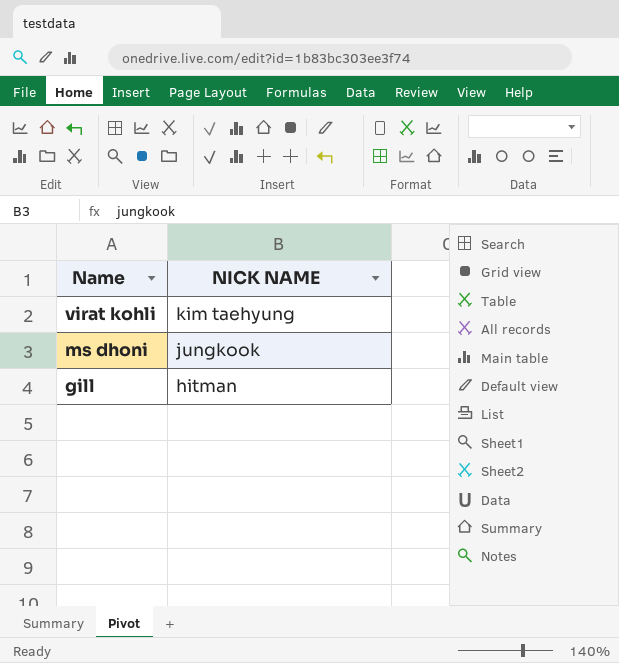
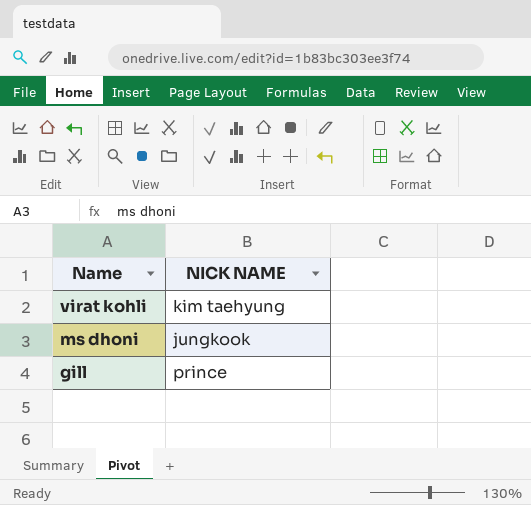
gill | NICK NAME: hitman -> prince

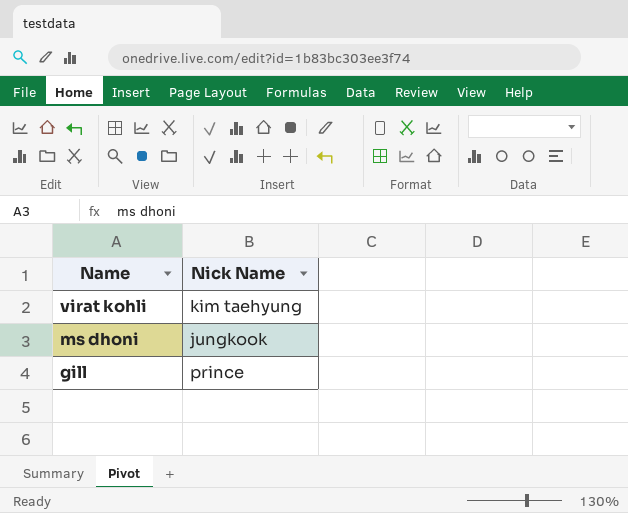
column name: NICK NAME -> Nick Name

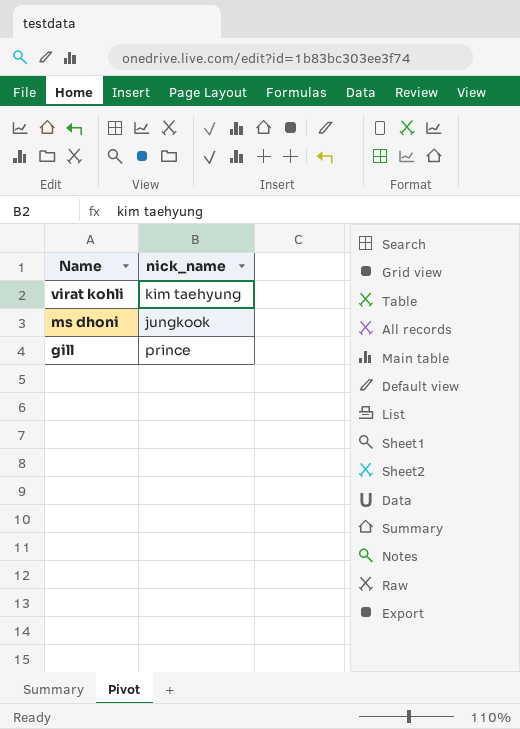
column name: Nick Name -> nick_name

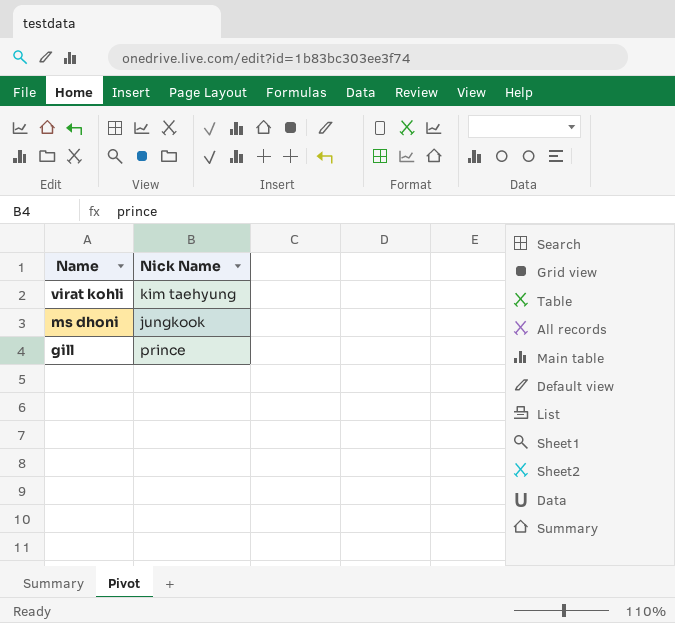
column name: nick_name -> Nick Name

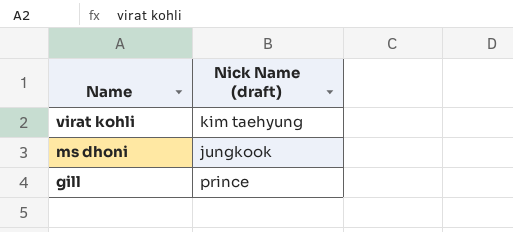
column name: Nick Name -> Nick Name (draft)

